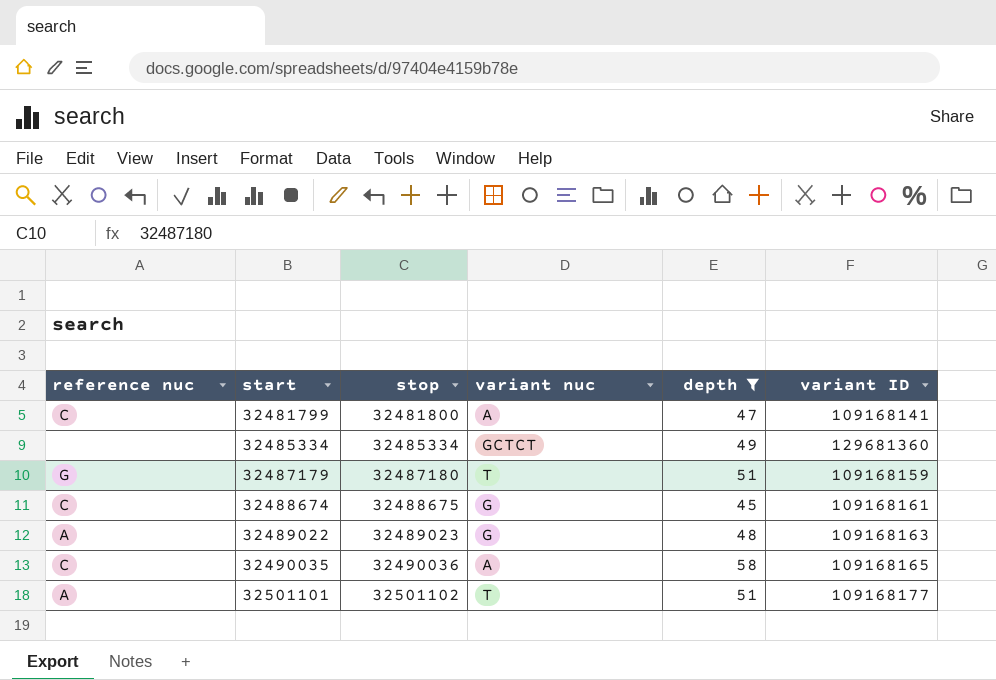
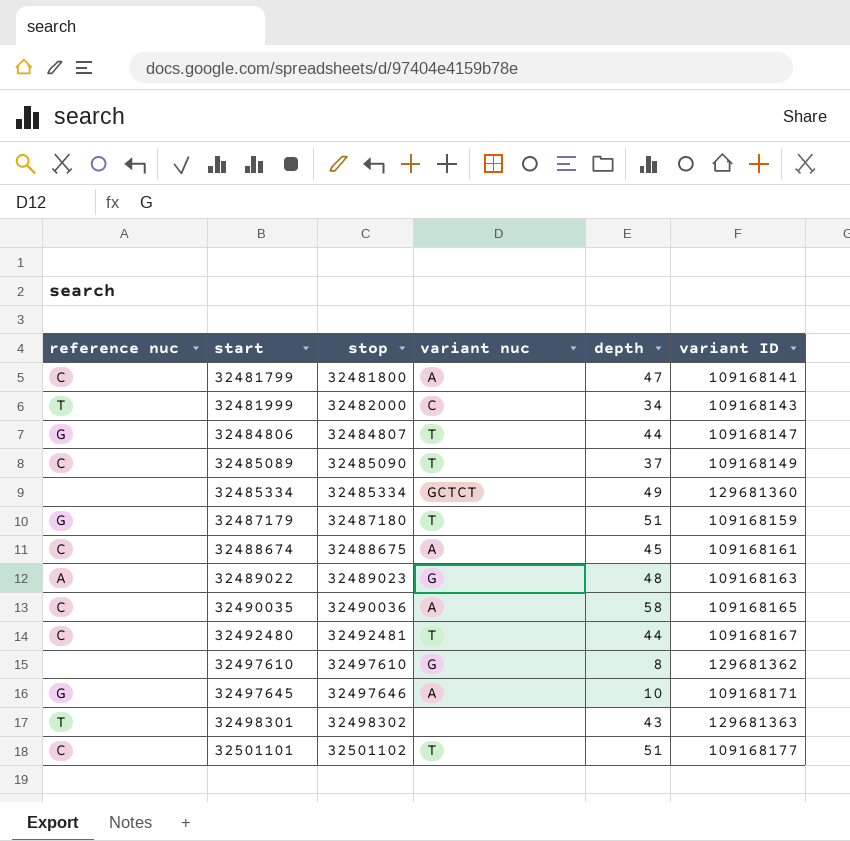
filter: depth >= 45 -> none
32488674 | variant nuc: G -> A
32501101 | reference nuc: A -> C

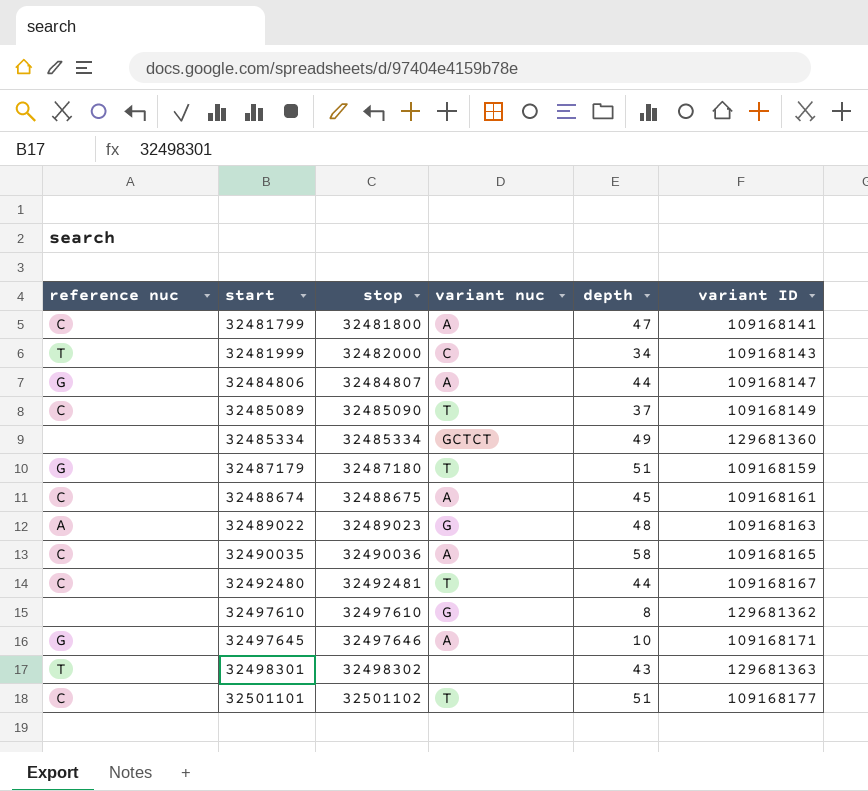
32484806 | variant nuc: T -> A

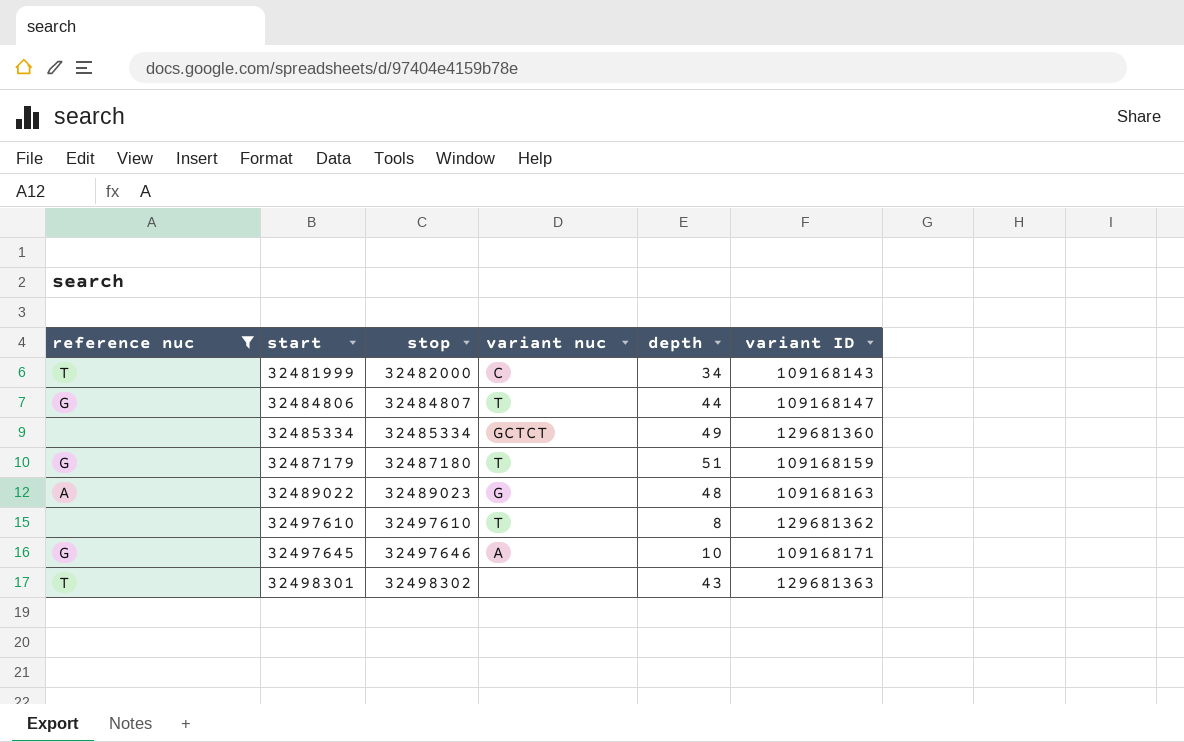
filter: none -> reference nuc != C
32484806 | variant nuc: A -> T
32497610 | variant nuc: G -> T

